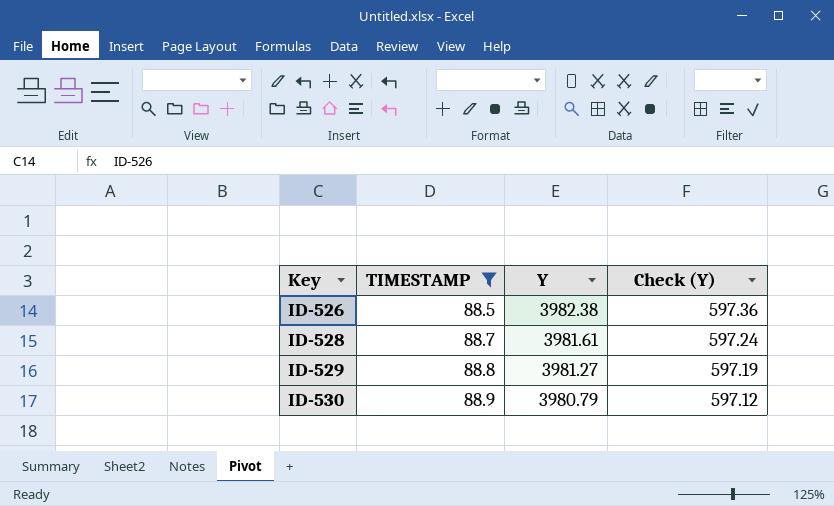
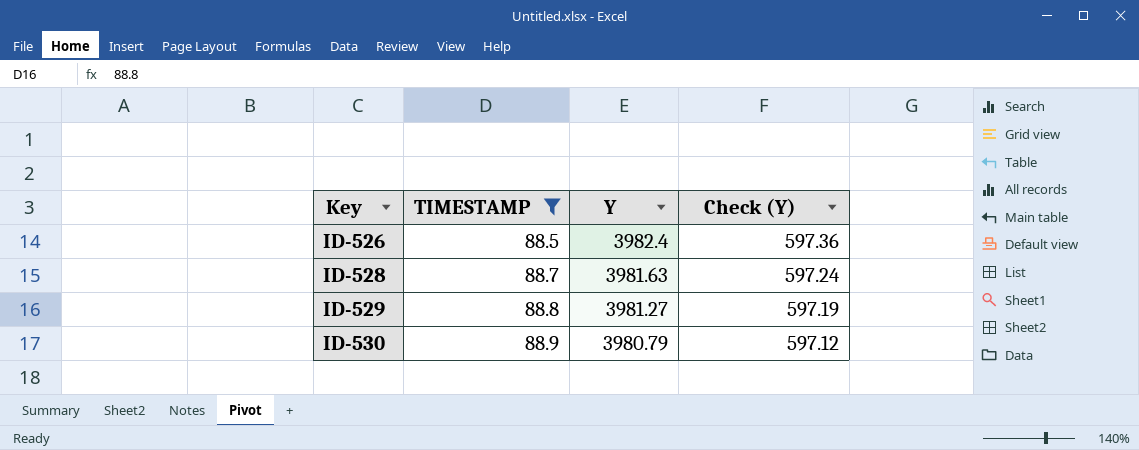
ID-526 | Y: 3982.38 -> 3982.4
ID-528 | Y: 3981.61 -> 3981.63

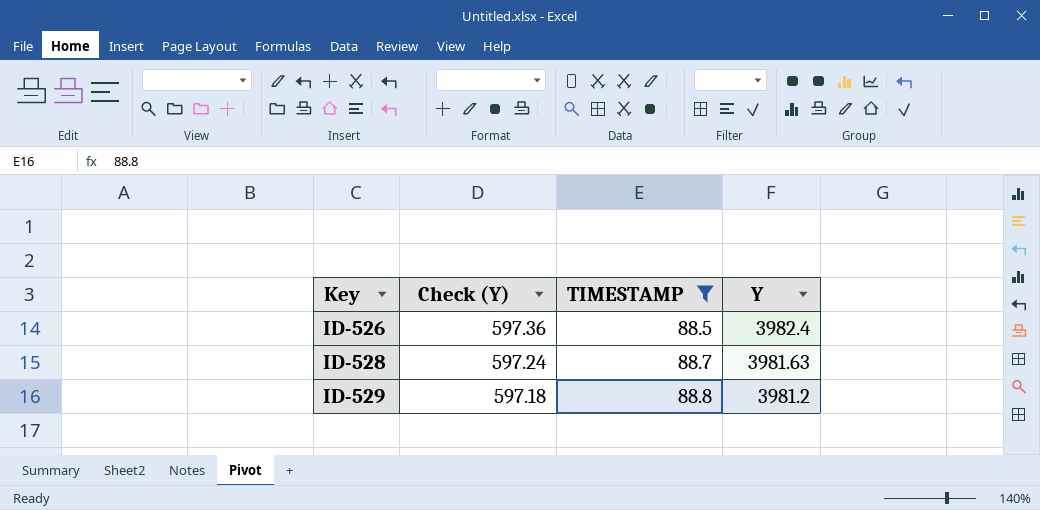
column Check (Y) | position: 4 -> 2
row ID-530: 88.9 | 3980.79 | 597.12 -> none
ID-529 | Check (Y): 597.19 -> 597.18
ID-529 | Y: 3981.27 -> 3981.2

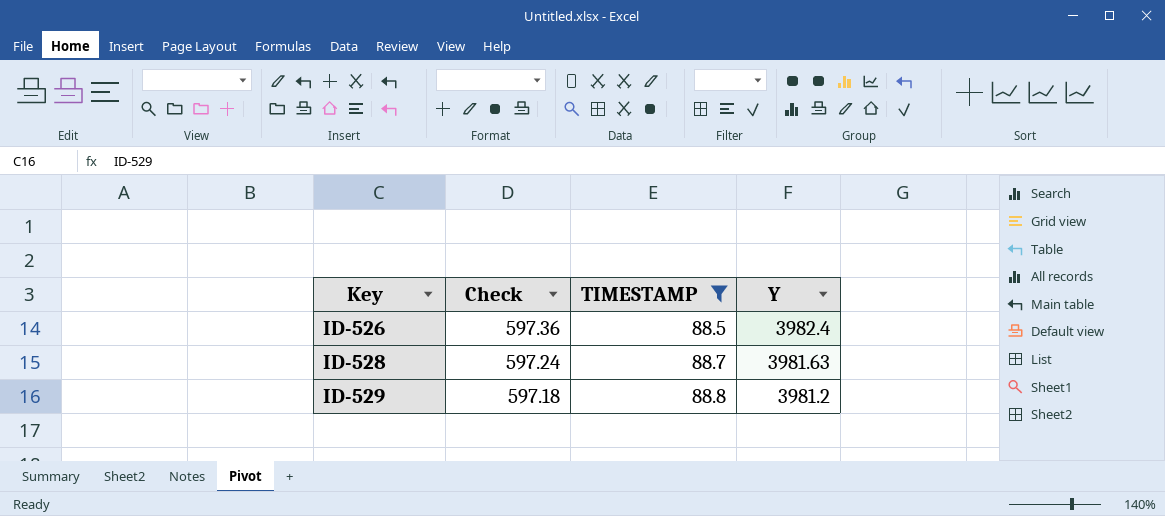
column name: Check (Y) -> Check

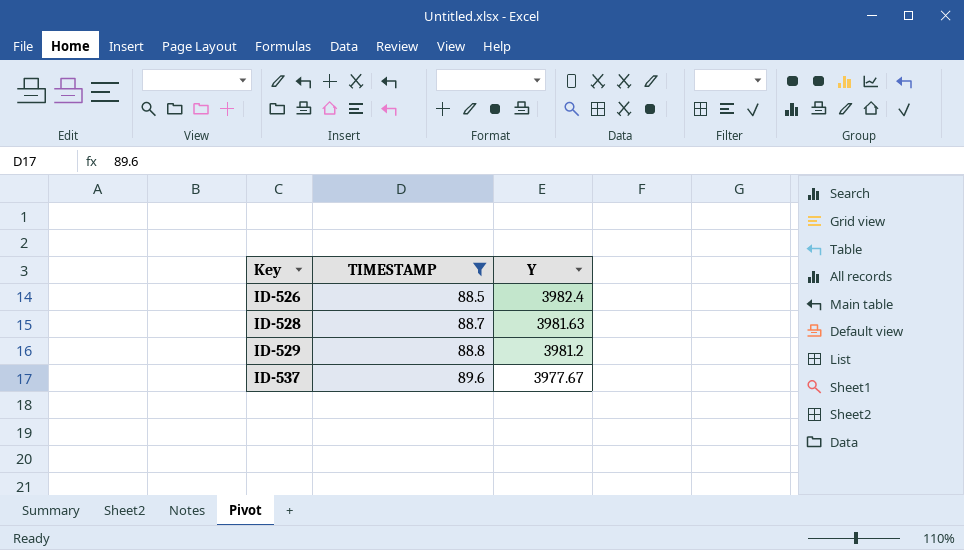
column Check | formula: [Y] * 0.15 -> none
row ID-537: none -> 89.6 | 3977.67

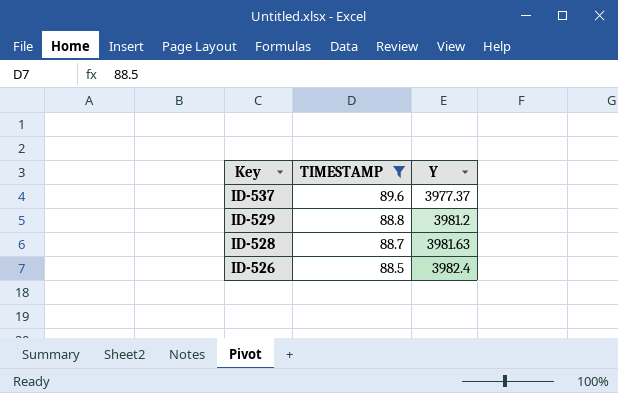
row order: Key ascending -> Key descending
ID-537 | Y: 3977.67 -> 3977.37

